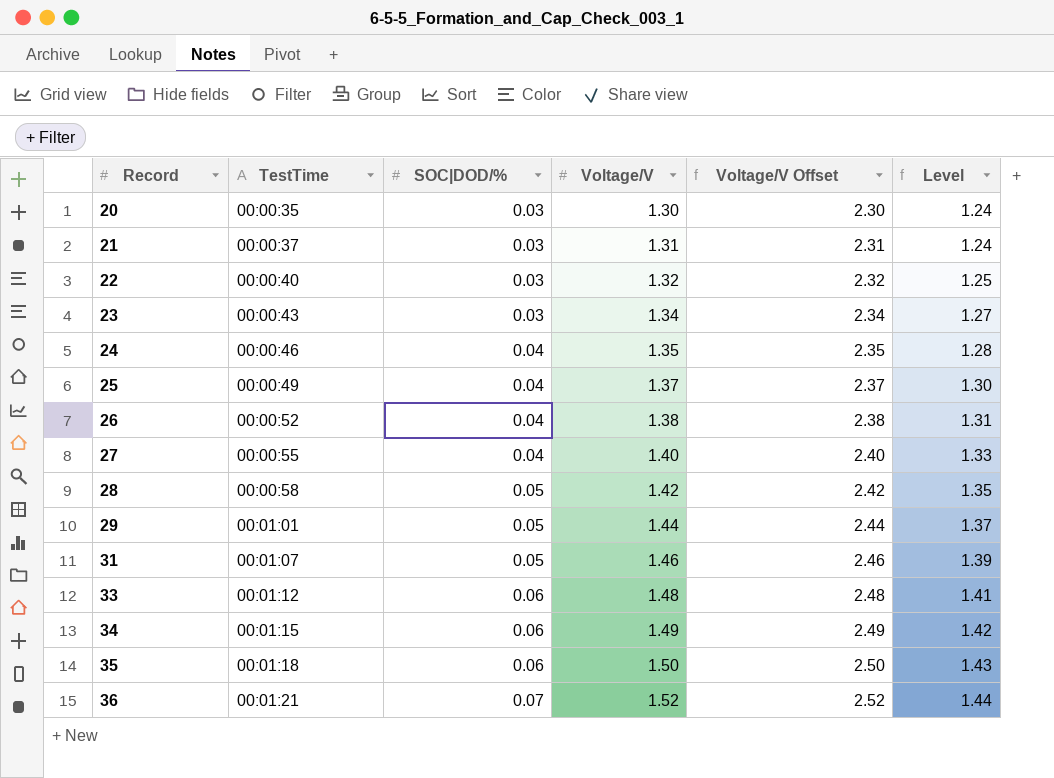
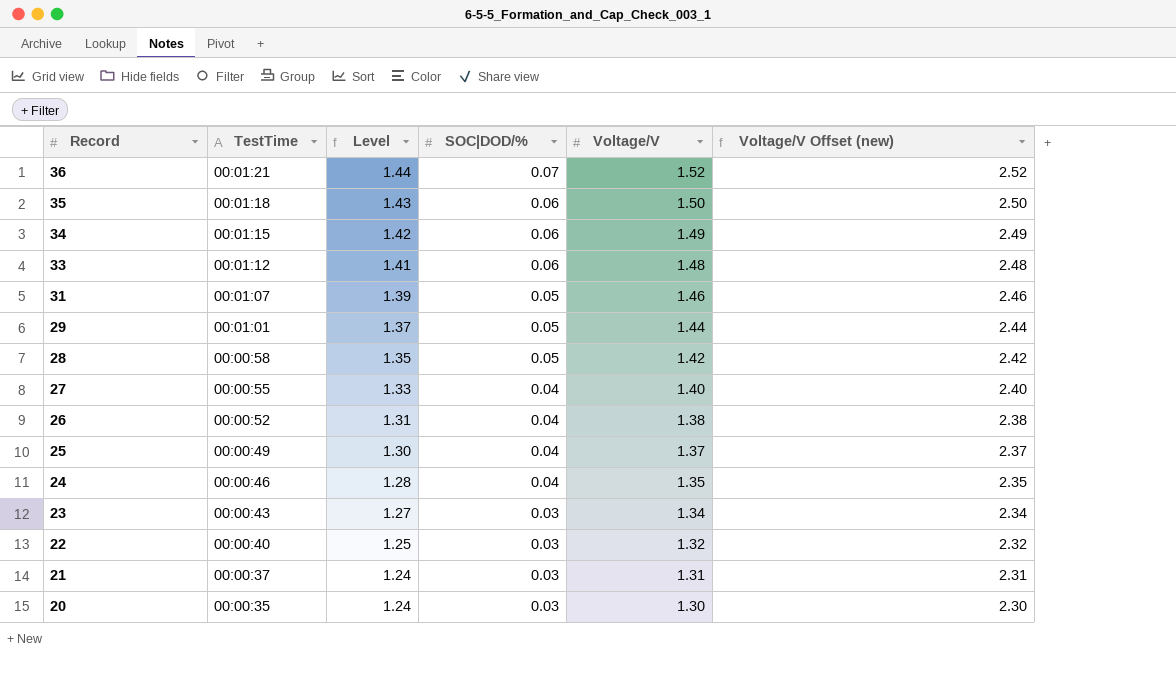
row order: Record ascending -> Record descending
column Level | position: 6 -> 3
column name: Voltage/V Offset -> Voltage/V Offset (new)

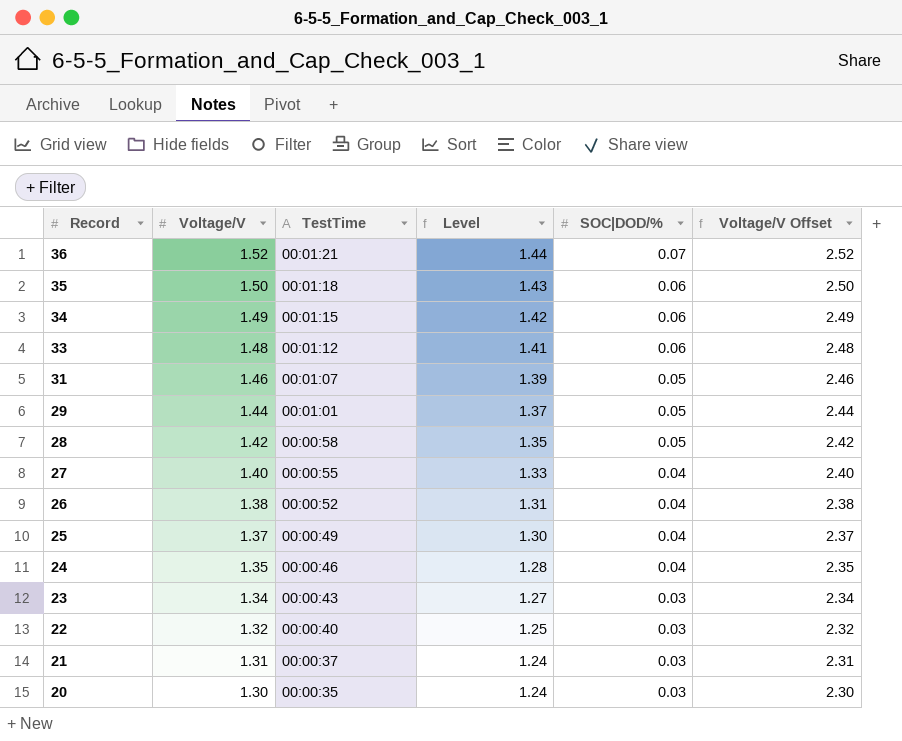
column Voltage/V | position: 5 -> 2
column name: Voltage/V Offset (new) -> Voltage/V Offset

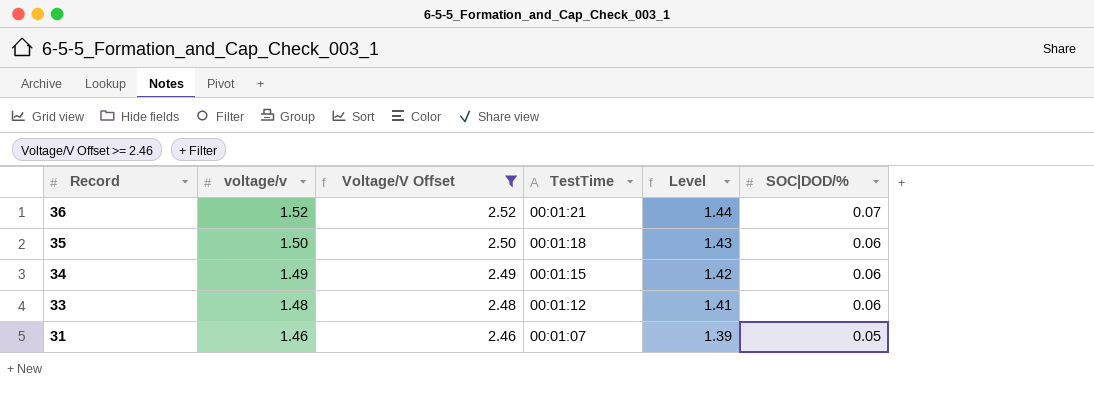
filter: none -> Voltage/V Offset >= 2.46
column name: Voltage/V -> voltage/v
column Voltage/V Offset | position: 6 -> 3

